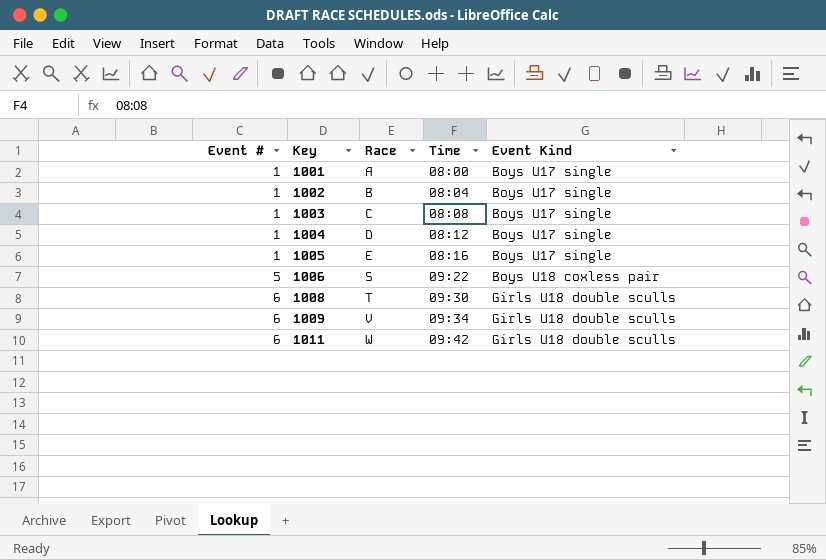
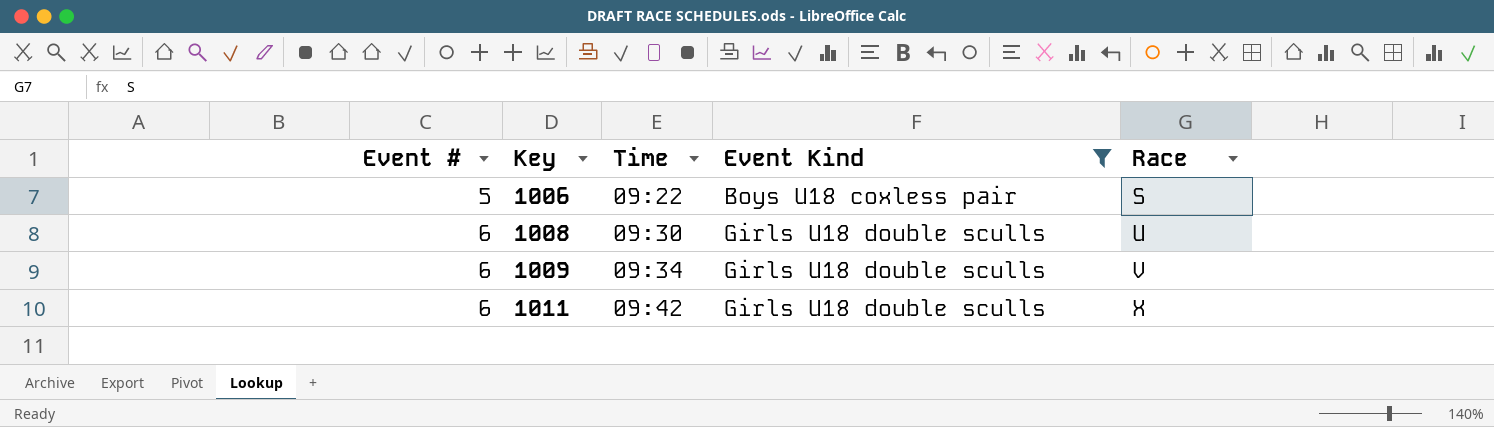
filter: none -> Event Kind != Boys U17 single
column Race | position: 3 -> 5
1008 | Race: T -> U
1011 | Race: W -> X

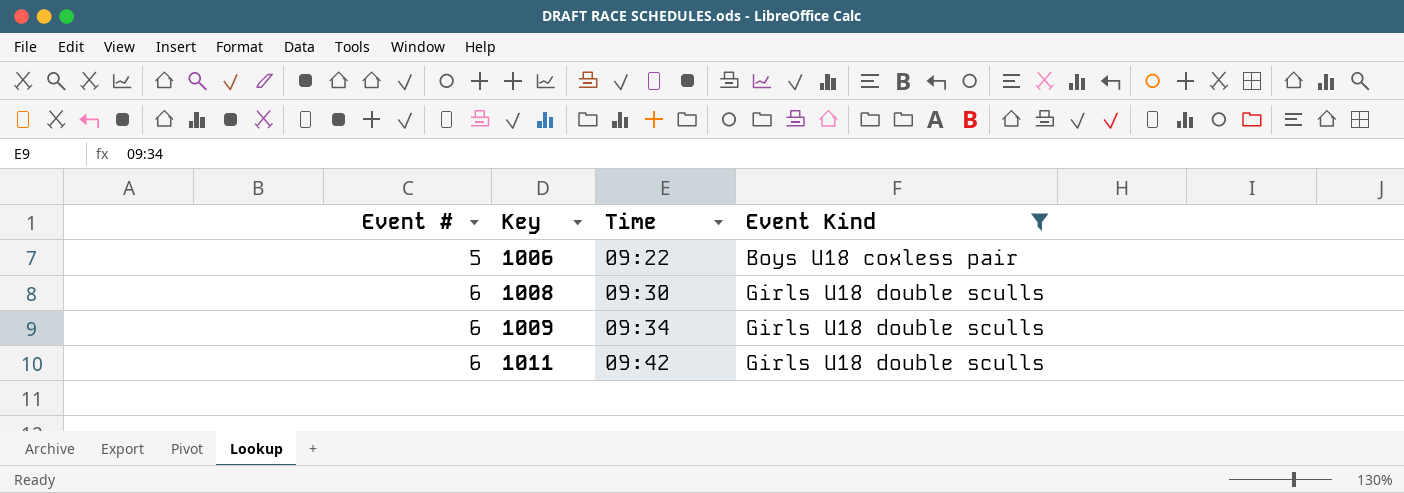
column Race | position: 5 -> none

